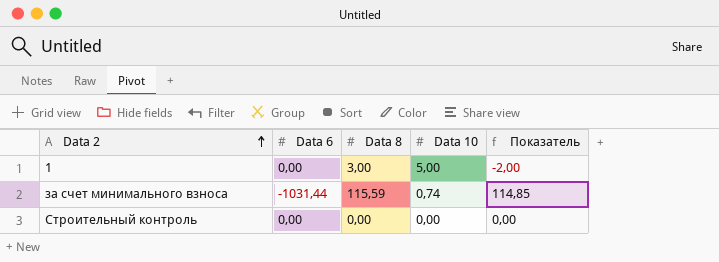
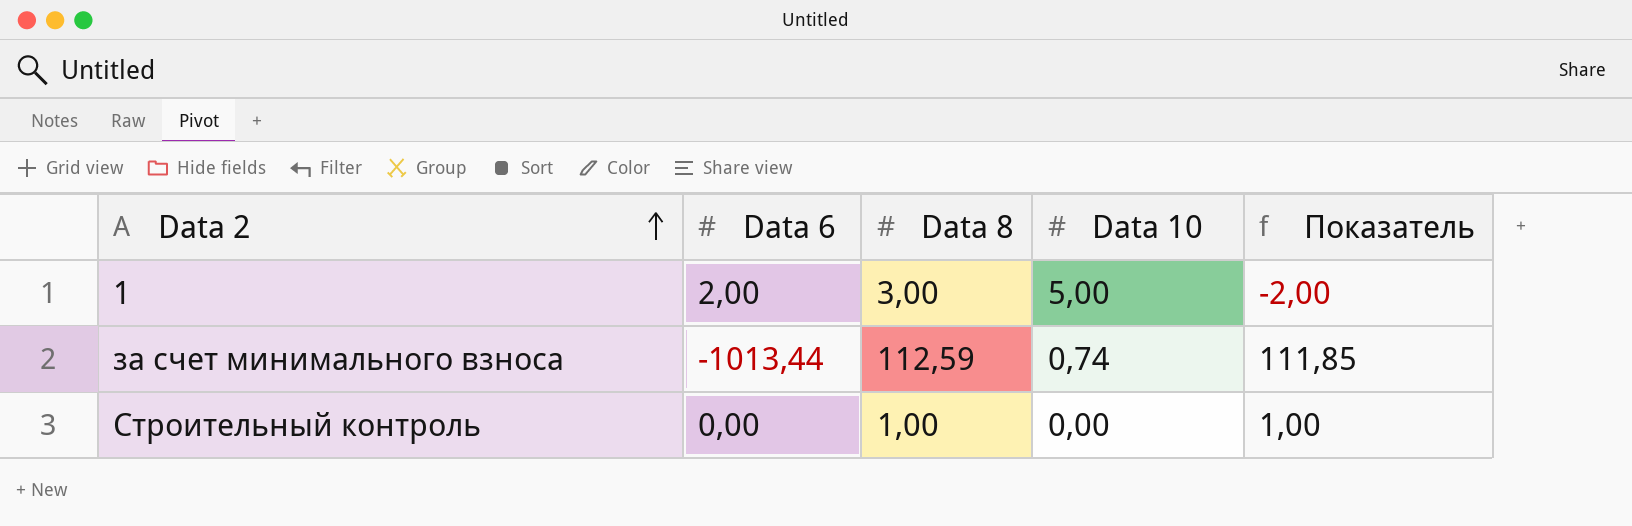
1 | Data 6: 0,00 -> 2,00
за счет минимального взноса | Data 6: -1031,44 -> -1013,44
за счет минимального взноса | Data 8: 115,59 -> 112,59
за счет минимального взноса | Показатель: 114,85 -> 111,85
Строительный контроль | Data 8: 0,00 -> 1,00
Строительный контроль | Показатель: 0,00 -> 1,00

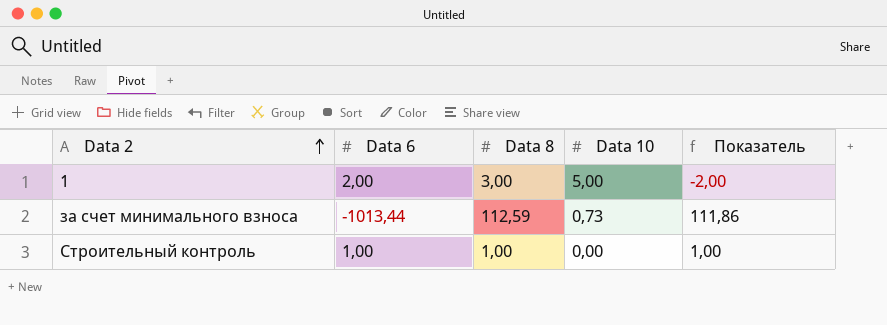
за счет минимального взноса | Data 10: 0,74 -> 0,73
за счет минимального взноса | Показатель: 111,85 -> 111,86
Строительный контроль | Data 6: 0,00 -> 1,00

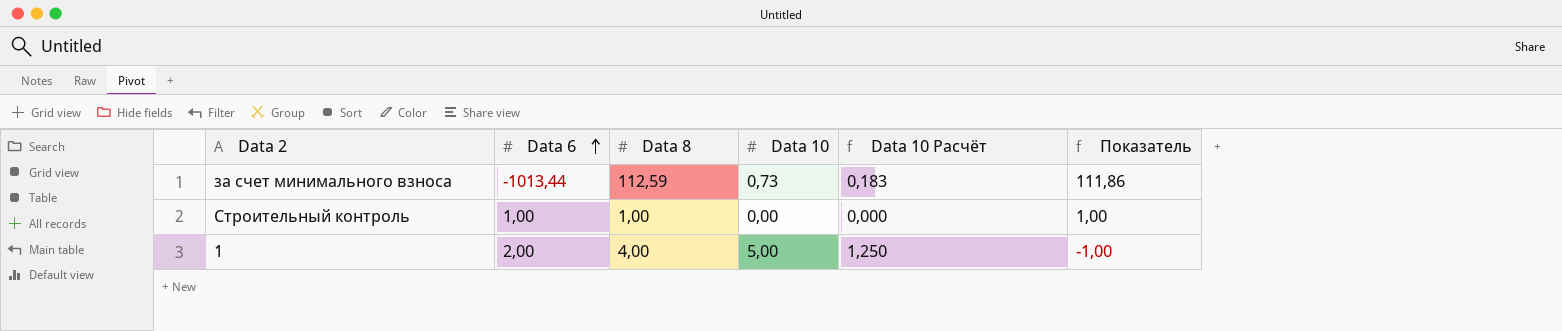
row order: Data 2 ascending -> Data 6 ascending
column Data 10 Расчёт | formula: none -> [Data 10] * 0,25
1 | Data 8: 3,00 -> 4,00
1 | Показатель: -2,00 -> -1,00

